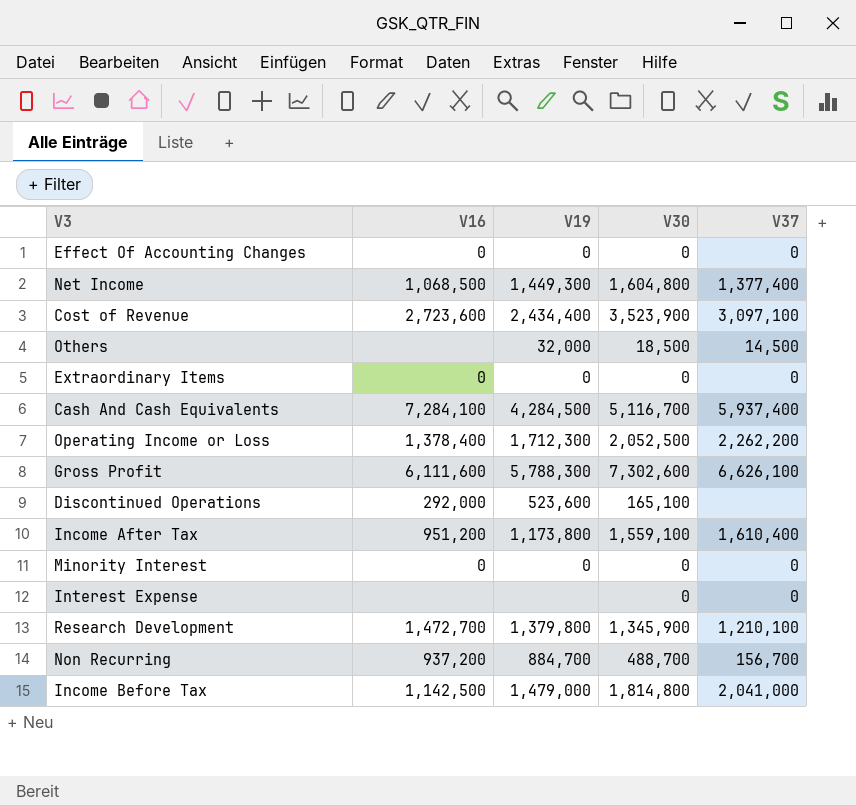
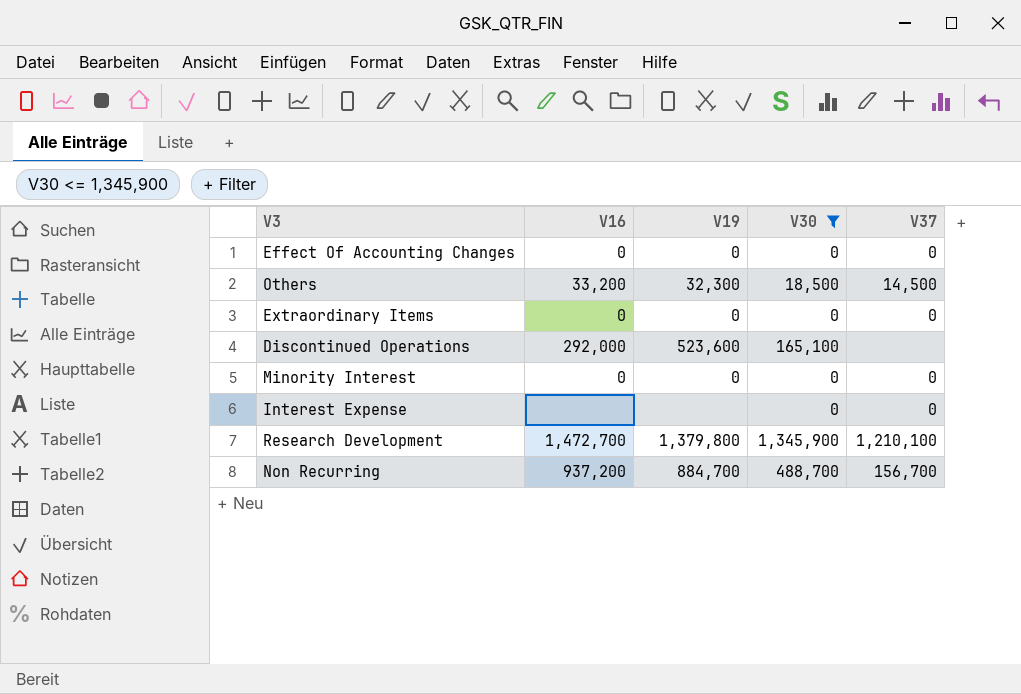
filter: none -> V30 <= 1,345,900
Others | V16: none -> 33,200
Others | V19: 32,000 -> 32,300

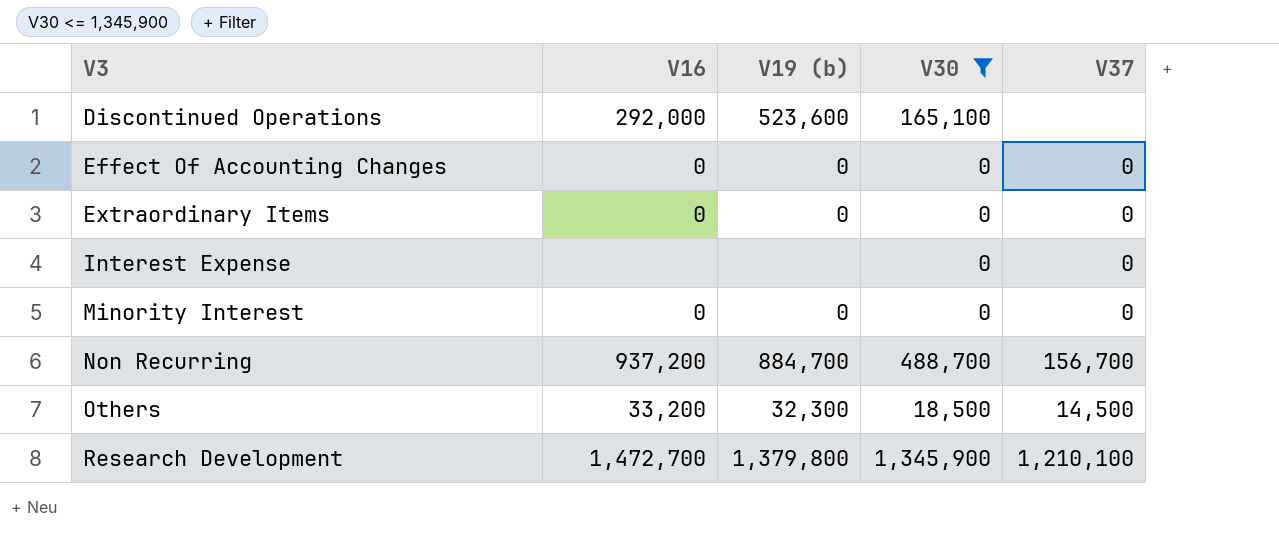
row order: none -> V3 ascending
column name: V19 -> V19 (b)

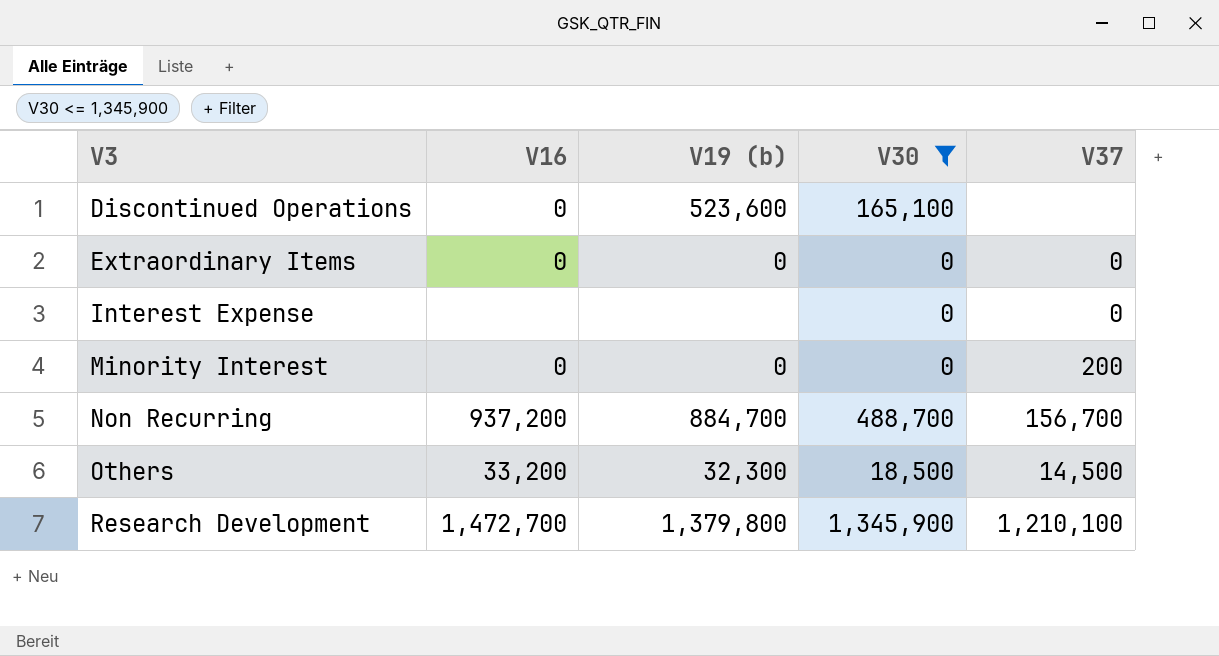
row Effect Of Accounting Changes: 0 | 0 | 0 | 0 -> none
Discontinued Operations | V16: 292,000 -> 0
Minority Interest | V37: 0 -> 200

